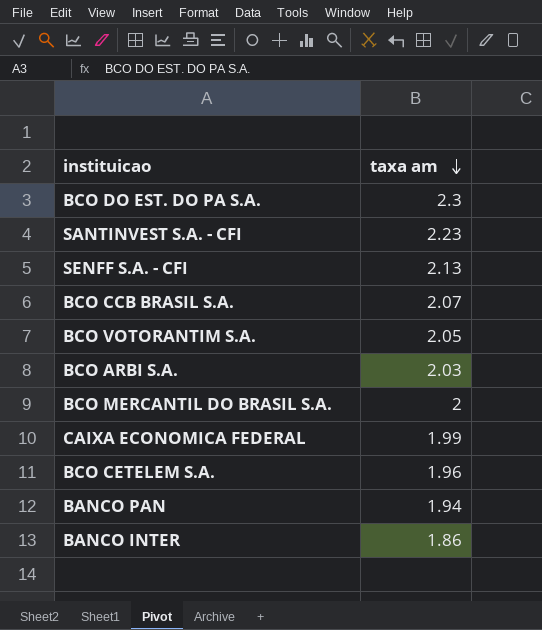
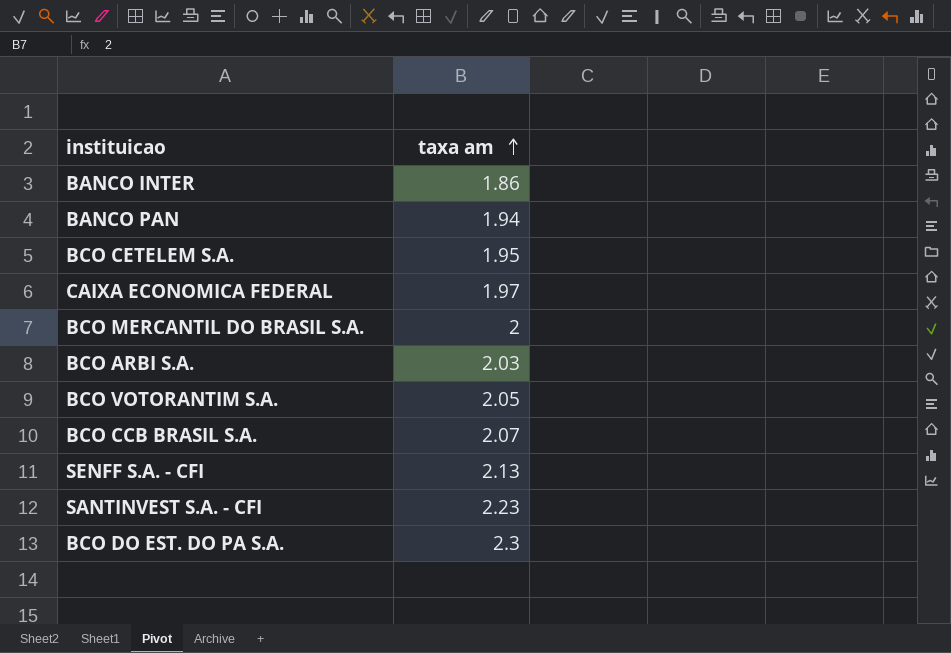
row order: taxa am descending -> taxa am ascending
BCO CETELEM S.A. | taxa am: 1.96 -> 1.95
CAIXA ECONOMICA FEDERAL | taxa am: 1.99 -> 1.97

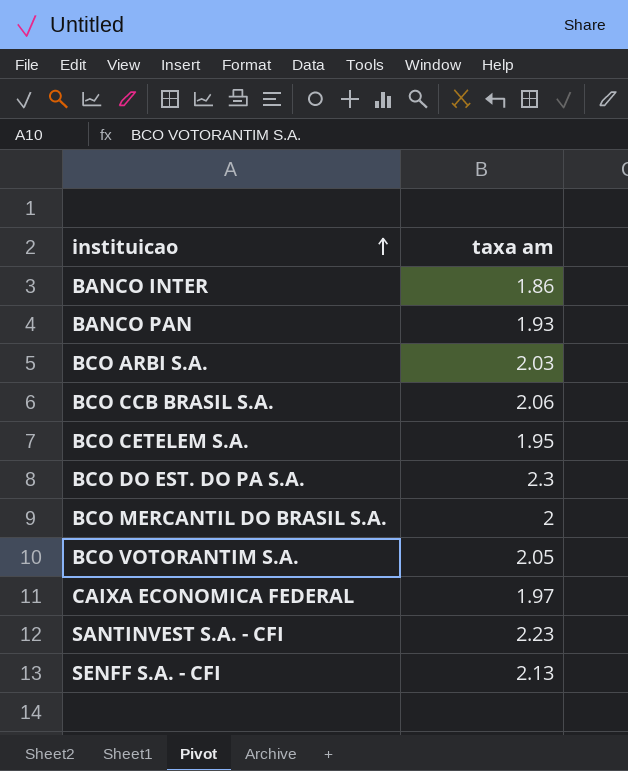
row order: taxa am ascending -> instituicao ascending
BANCO PAN | taxa am: 1.94 -> 1.93
BCO CCB BRASIL S.A. | taxa am: 2.07 -> 2.06

